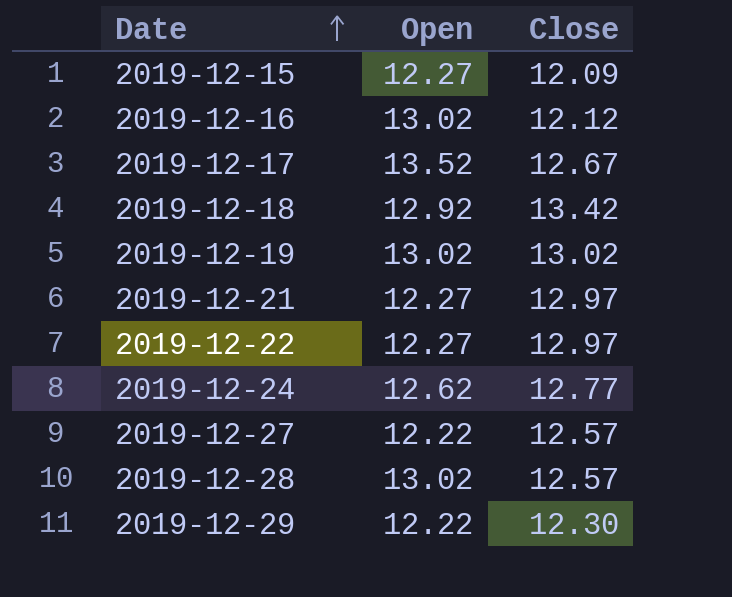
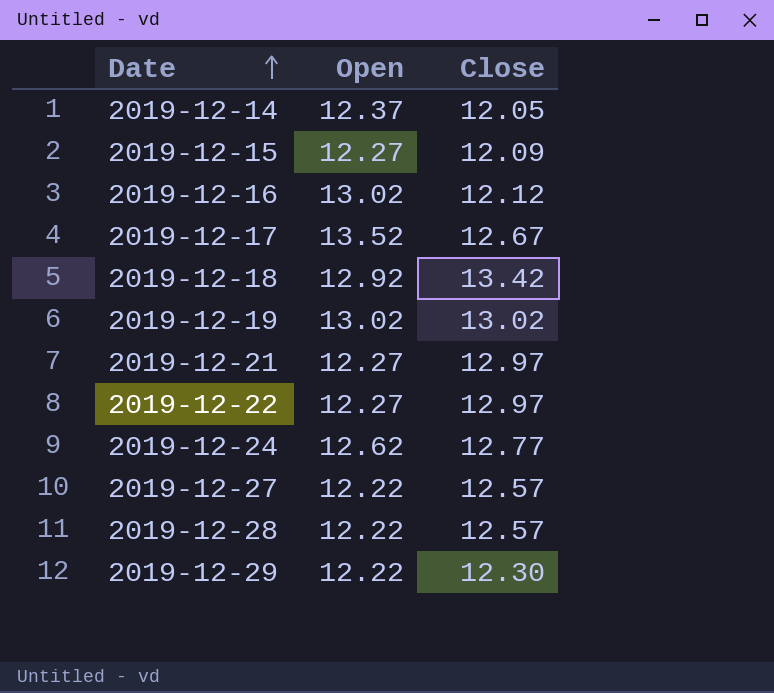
row 2019-12-14: none -> 12.37 | 12.05
2019-12-28 | Open: 13.02 -> 12.22

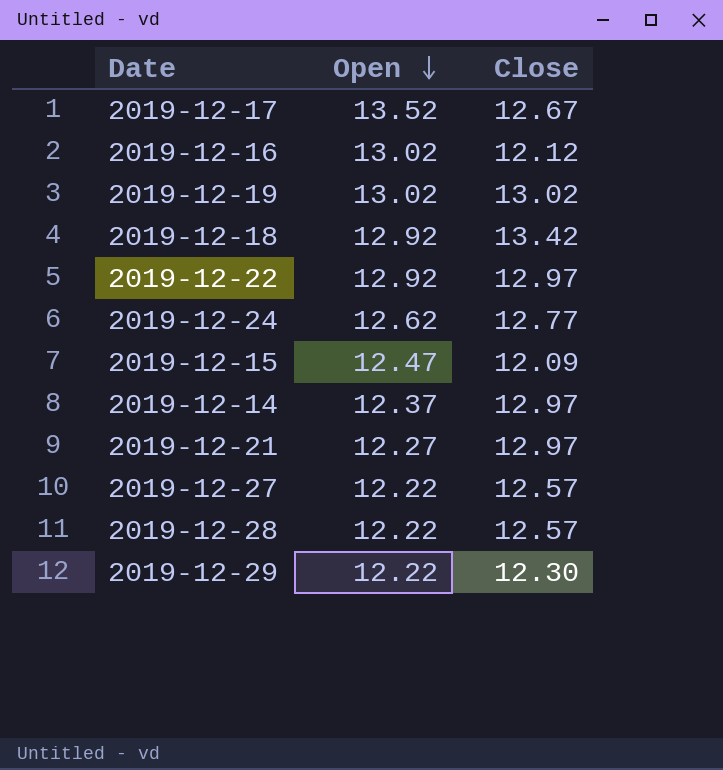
row order: Date ascending -> Open descending
2019-12-22 | Open: 12.27 -> 12.92
2019-12-15 | Open: 12.27 -> 12.47
2019-12-14 | Close: 12.05 -> 12.97

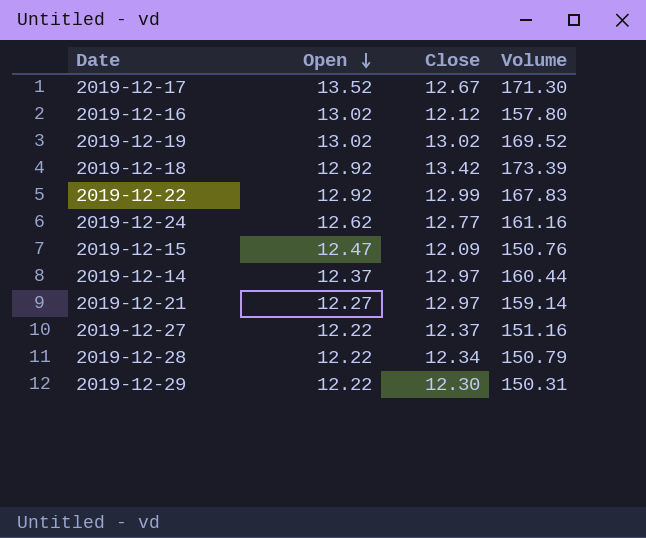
column Volume | formula: none -> [Open] * [Close]
2019-12-22 | Close: 12.97 -> 12.99
2019-12-27 | Close: 12.57 -> 12.37
2019-12-28 | Close: 12.57 -> 12.34

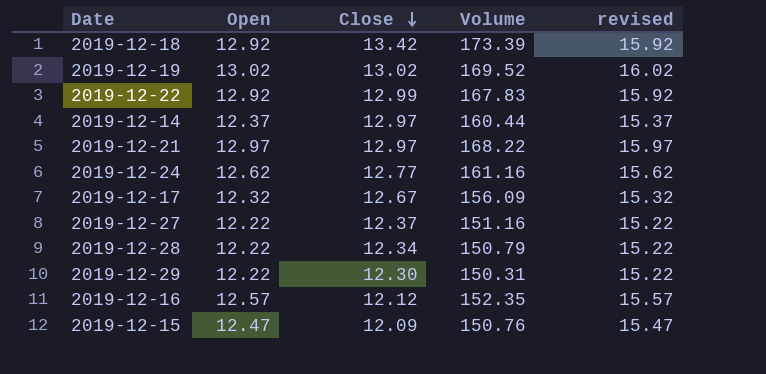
row order: Open descending -> Close descending
column revised | formula: none -> [Open] + 3
2019-12-21 | Open: 12.27 -> 12.97
2019-12-21 | Volume: 159.14 -> 168.22
2019-12-17 | Open: 13.52 -> 12.32
2019-12-17 | Volume: 171.30 -> 156.09
2019-12-16 | Open: 13.02 -> 12.57
2019-12-16 | Volume: 157.80 -> 152.35

